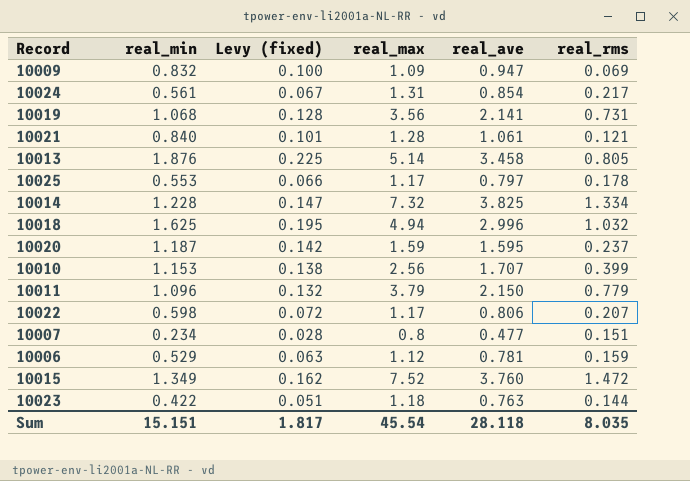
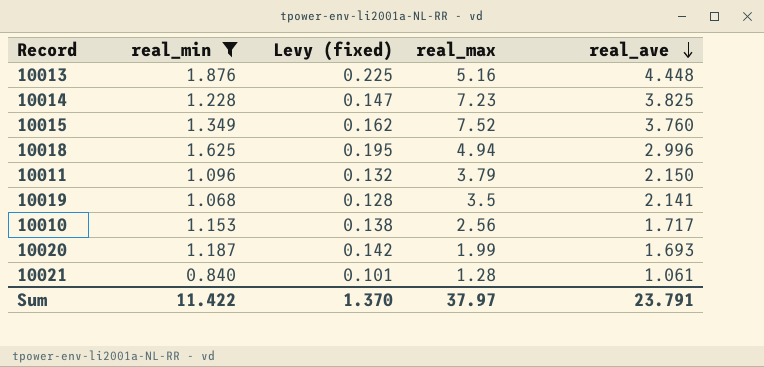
filter: none -> real_min >= 0.840
row order: none -> real_ave descending
column real_rms | position: 6 -> none
10013 | real_max: 5.14 -> 5.16
10013 | real_ave: 3.458 -> 4.448
10014 | real_max: 7.32 -> 7.23
10019 | real_max: 3.56 -> 3.5
10010 | real_ave: 1.707 -> 1.717
10020 | real_max: 1.59 -> 1.99
10020 | real_ave: 1.595 -> 1.693
Sum | real_min: 15.151 -> 11.422
Sum | Levy (fixed): 1.817 -> 1.370
Sum | real_max: 45.54 -> 37.97
Sum | real_ave: 28.118 -> 23.791

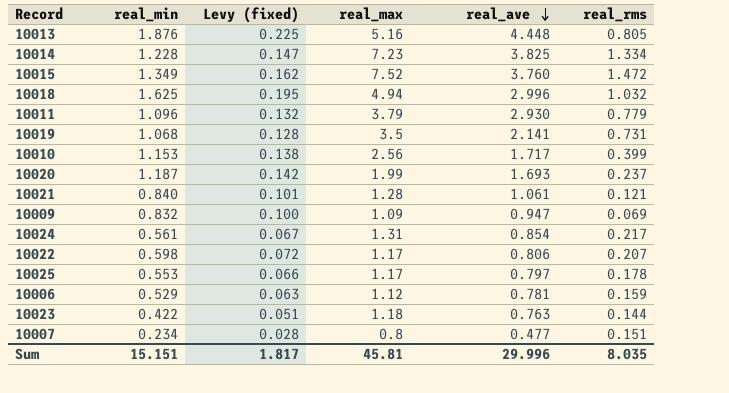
filter: real_min >= 0.840 -> none
column real_rms | position: none -> 6
10011 | real_ave: 2.150 -> 2.930
Sum | real_min: 11.422 -> 15.151
Sum | Levy (fixed): 1.370 -> 1.817
Sum | real_max: 37.97 -> 45.81
Sum | real_ave: 23.791 -> 29.996

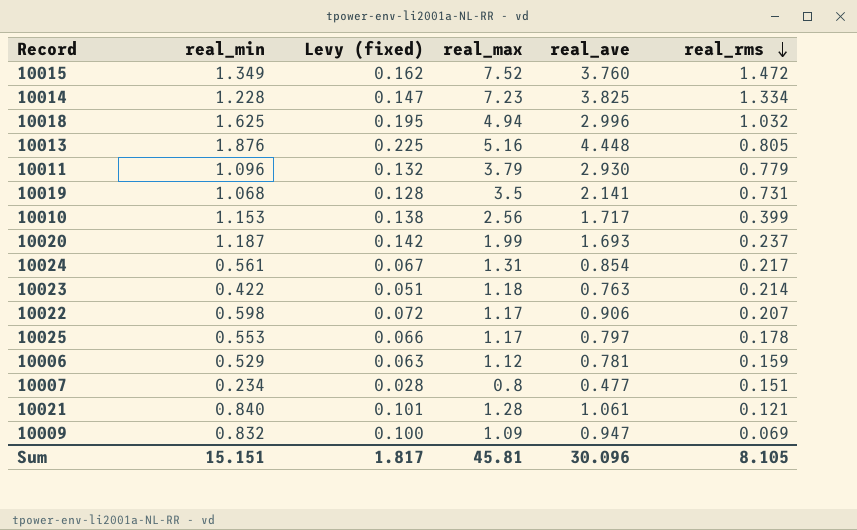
row order: real_ave descending -> real_rms descending
10023 | real_rms: 0.144 -> 0.214
10022 | real_ave: 0.806 -> 0.906
Sum | real_ave: 29.996 -> 30.096
Sum | real_rms: 8.035 -> 8.105

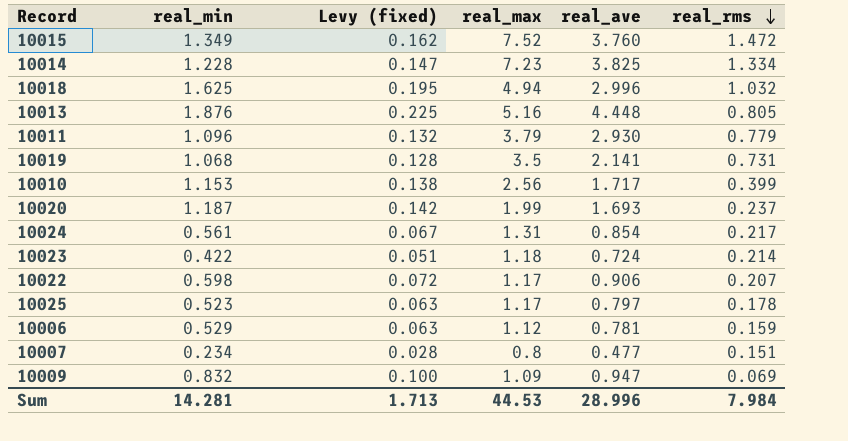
row 10021: 0.840 | 0.101 | 1.28 | 1.061 | 0.121 -> none
10023 | real_ave: 0.763 -> 0.724
10025 | real_min: 0.553 -> 0.523
10025 | Levy (fixed): 0.066 -> 0.063
Sum | real_min: 15.151 -> 14.281
Sum | Levy (fixed): 1.817 -> 1.713
Sum | real_max: 45.81 -> 44.53
Sum | real_ave: 30.096 -> 28.996
Sum | real_rms: 8.105 -> 7.984

